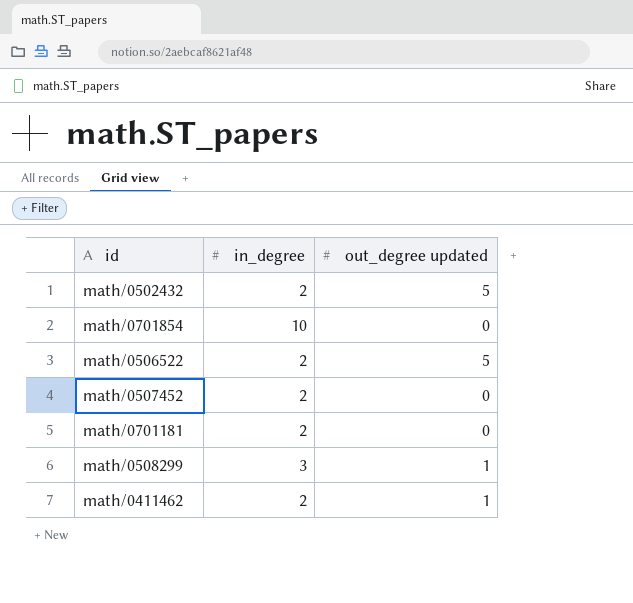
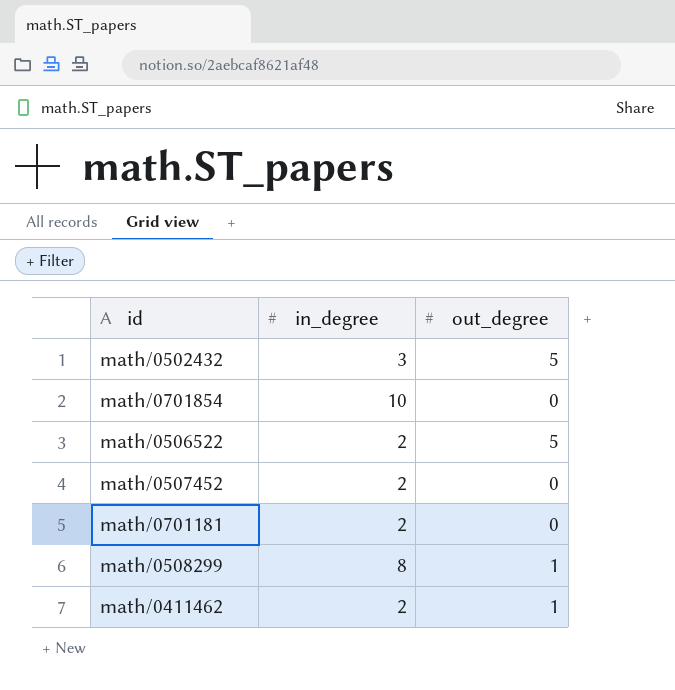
column name: out_degree updated -> out_degree
math/0502432 | in_degree: 2 -> 3
math/0508299 | in_degree: 3 -> 8

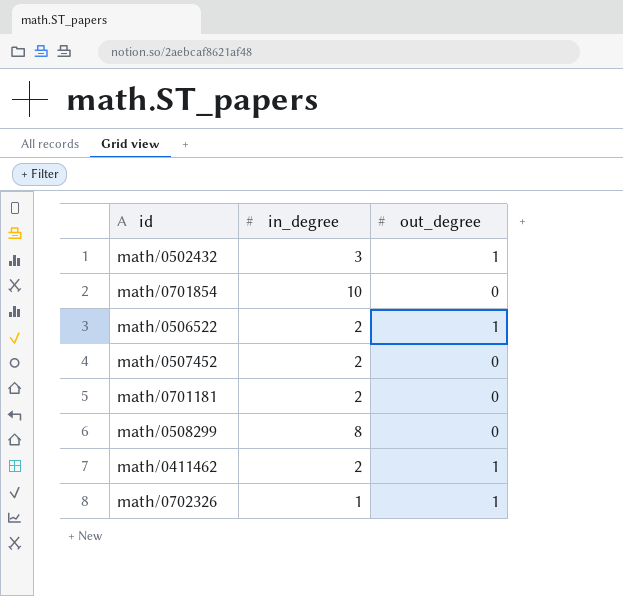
math/0502432 | out_degree: 5 -> 1
math/0506522 | out_degree: 5 -> 1
math/0508299 | out_degree: 1 -> 0
row math/0702326: none -> 1 | 1

